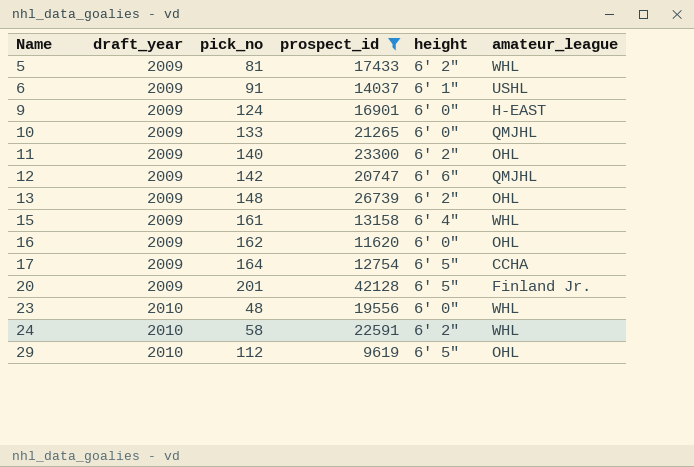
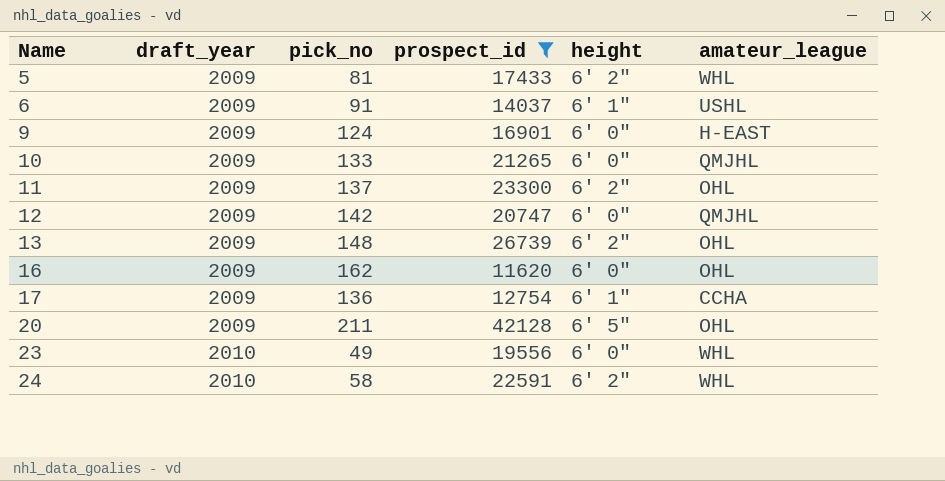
row 15: 2009 | 161 | 13158 | 6' 4" | WHL -> none
row 29: 2010 | 112 | 9619 | 6' 5" | OHL -> none
11 | pick_no: 140 -> 137
12 | height: 6' 6" -> 6' 0"
17 | pick_no: 164 -> 136
17 | height: 6' 5" -> 6' 1"
20 | pick_no: 201 -> 211
20 | amateur_league: Finland Jr. -> OHL
23 | pick_no: 48 -> 49

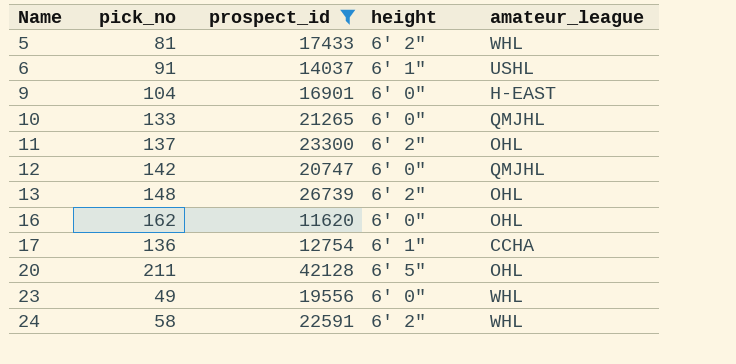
column draft_year | position: 2 -> none
9 | pick_no: 124 -> 104

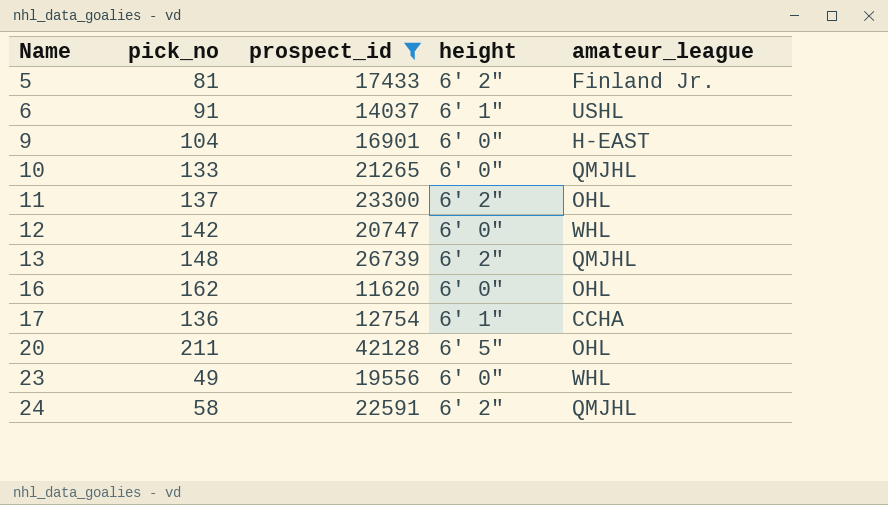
5 | amateur_league: WHL -> Finland Jr.
12 | amateur_league: QMJHL -> WHL
13 | amateur_league: OHL -> QMJHL
24 | amateur_league: WHL -> QMJHL

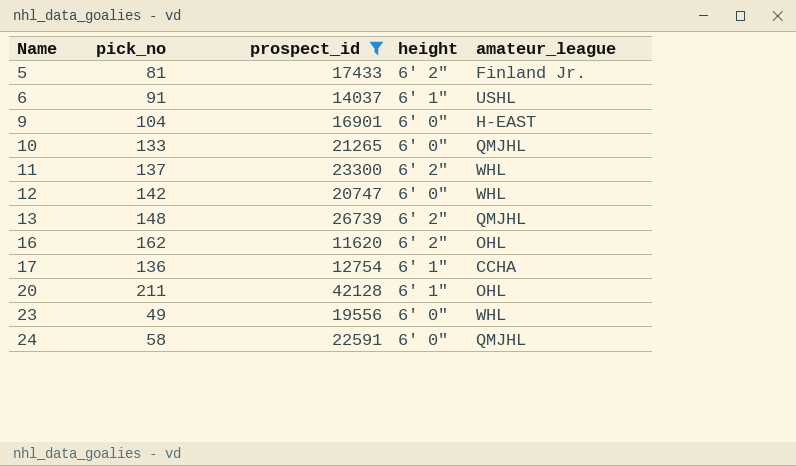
11 | amateur_league: OHL -> WHL
16 | height: 6' 0" -> 6' 2"
20 | height: 6' 5" -> 6' 1"
24 | height: 6' 2" -> 6' 0"

